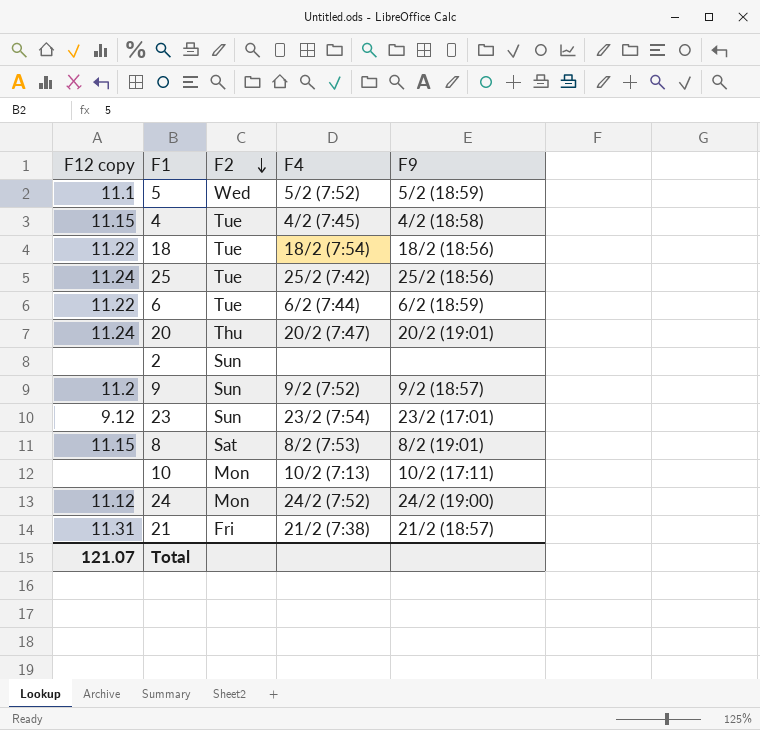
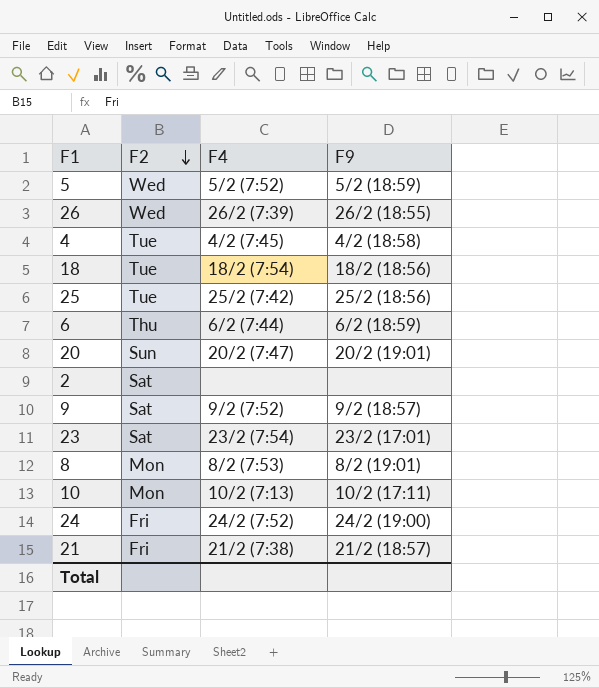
column F12 copy | position: 1 -> none
row 26: none -> Wed | 26/2 (7:39) | 26/2 (18:55)
6 | F2: Tue -> Thu
20 | F2: Thu -> Sun
2 | F2: Sun -> Sat
9 | F2: Sun -> Sat
23 | F2: Sun -> Sat
8 | F2: Sat -> Mon
24 | F2: Mon -> Fri

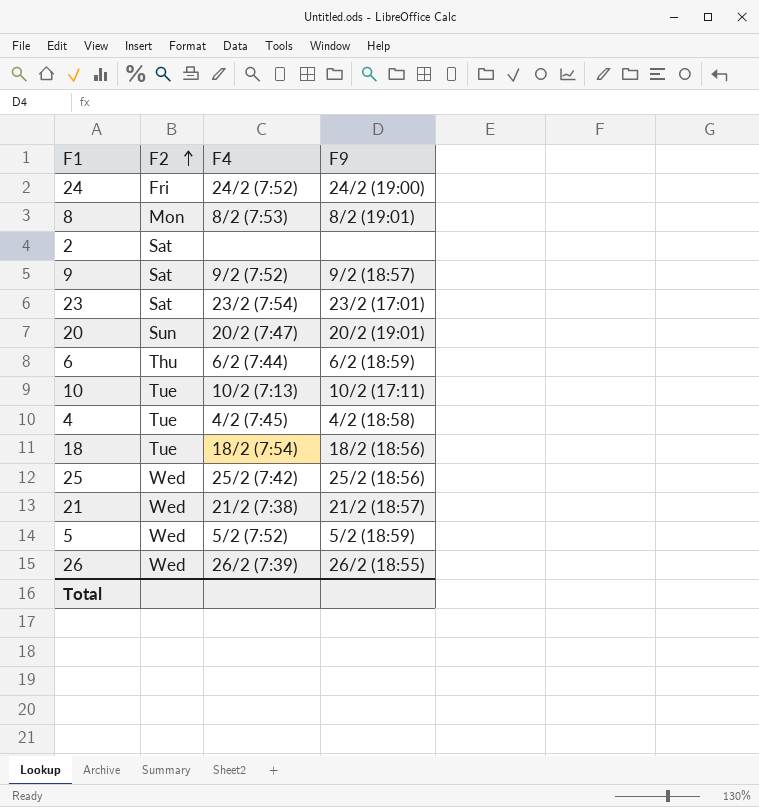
row order: F2 descending -> F2 ascending
10 | F2: Mon -> Tue
25 | F2: Tue -> Wed
21 | F2: Fri -> Wed

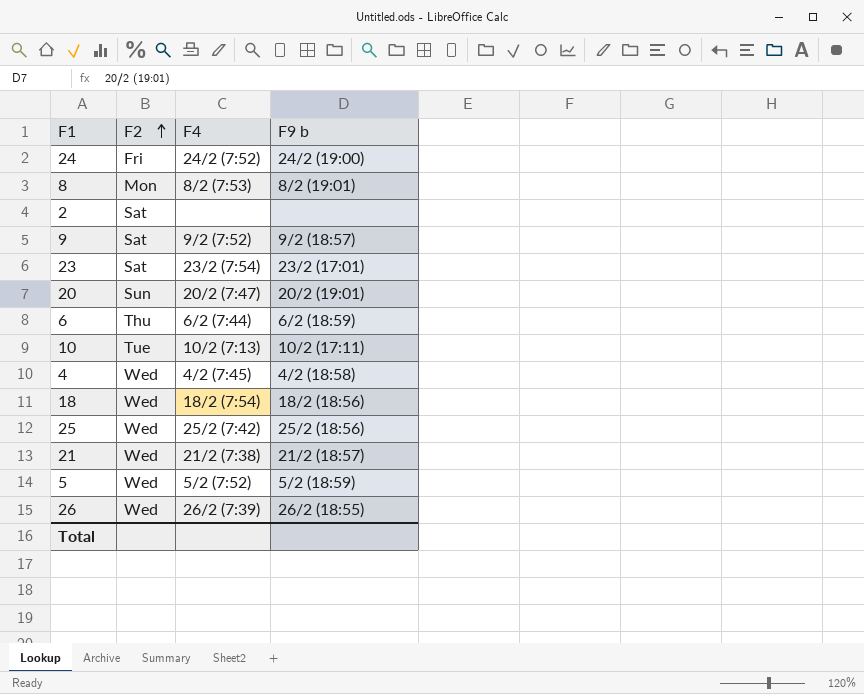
column name: F9 -> F9 b
4 | F2: Tue -> Wed
18 | F2: Tue -> Wed

